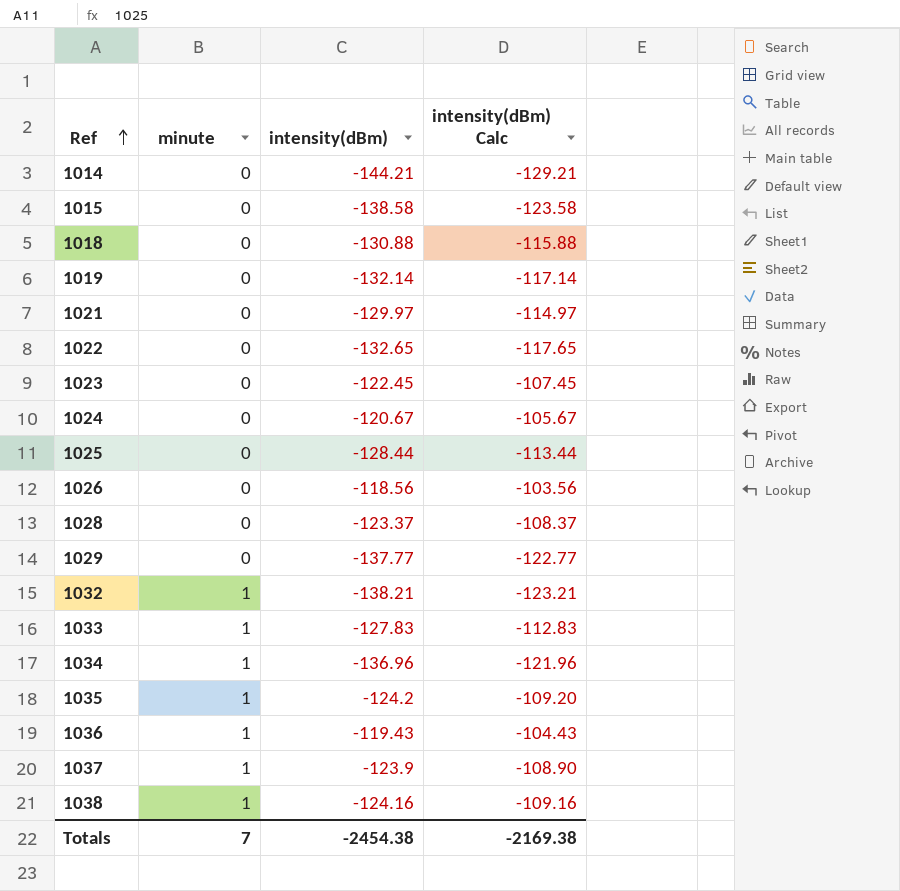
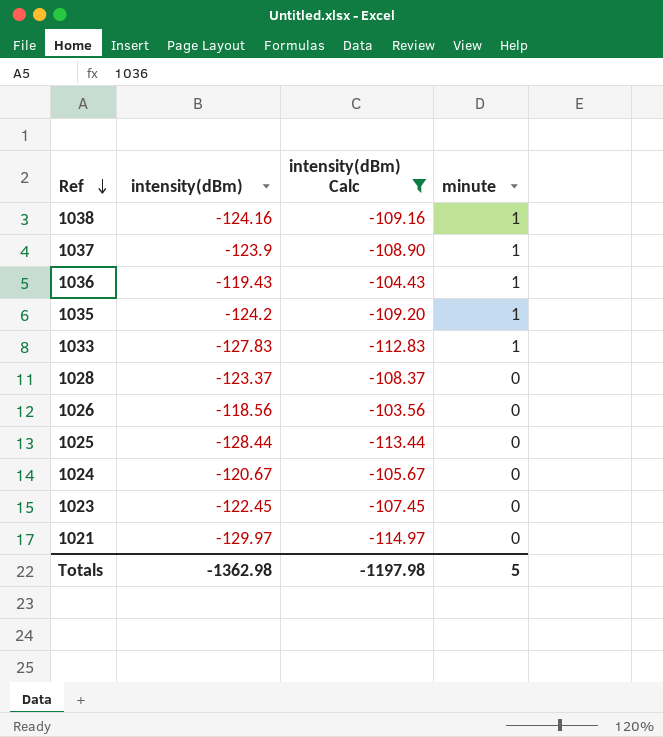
filter: none -> intensity(dBm) Calc >= -114.97
row order: Ref ascending -> Ref descending
column minute | position: 2 -> 4
Totals | intensity(dBm): -2454.38 -> -1362.98
Totals | intensity(dBm) Calc: -2169.38 -> -1197.98
Totals | minute: 7 -> 5

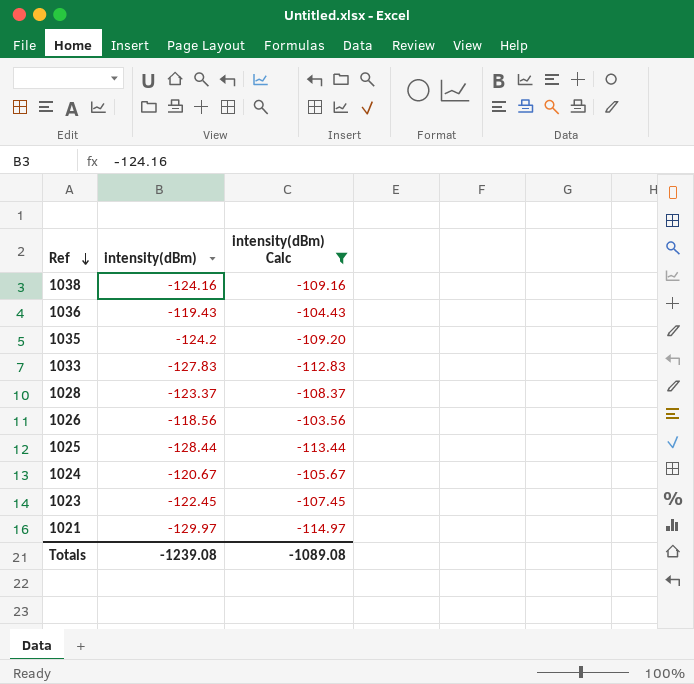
column minute | position: 4 -> none
row 1037: -123.9 | -108.90 | 1 -> none
Totals | intensity(dBm): -1362.98 -> -1239.08
Totals | intensity(dBm) Calc: -1197.98 -> -1089.08

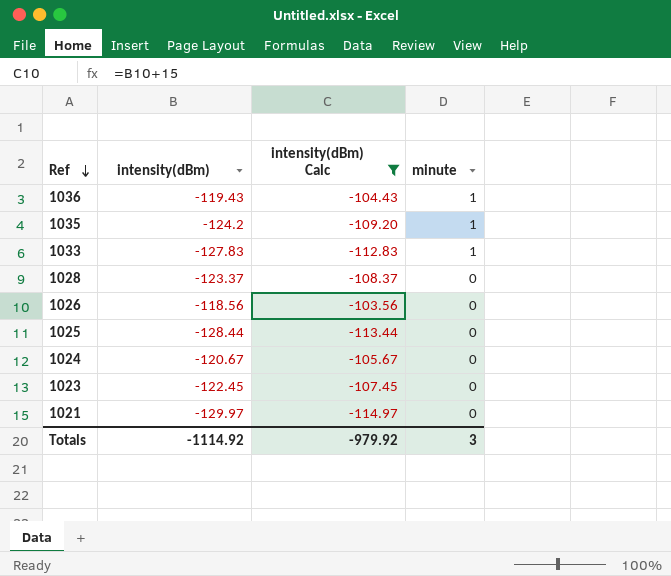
column minute | position: none -> 4
row 1038: -124.16 | -109.16 -> none
Totals | intensity(dBm): -1239.08 -> -1114.92
Totals | intensity(dBm) Calc: -1089.08 -> -979.92

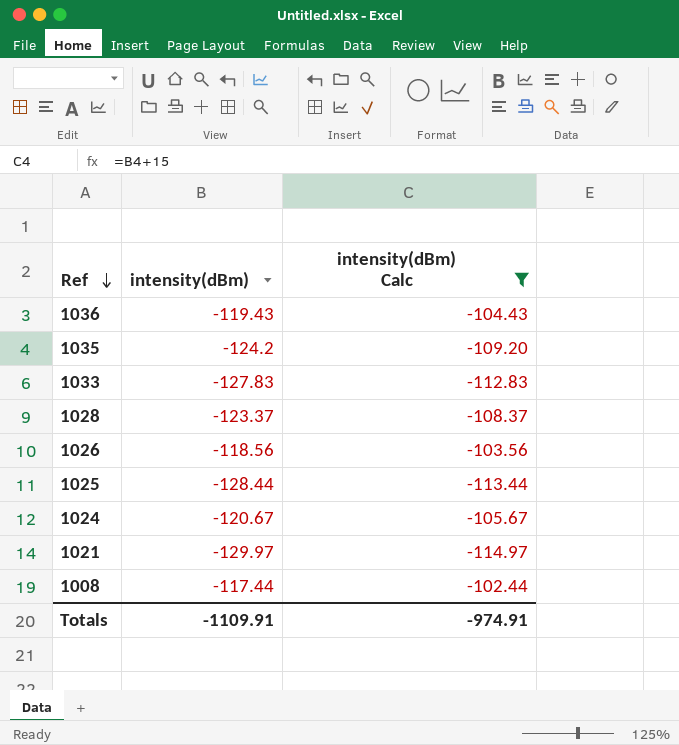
column minute | position: 4 -> none
row 1023: -122.45 | -107.45 | 0 -> none
row 1008: none -> -117.44 | -102.44
Totals | intensity(dBm): -1114.92 -> -1109.91
Totals | intensity(dBm) Calc: -979.92 -> -974.91

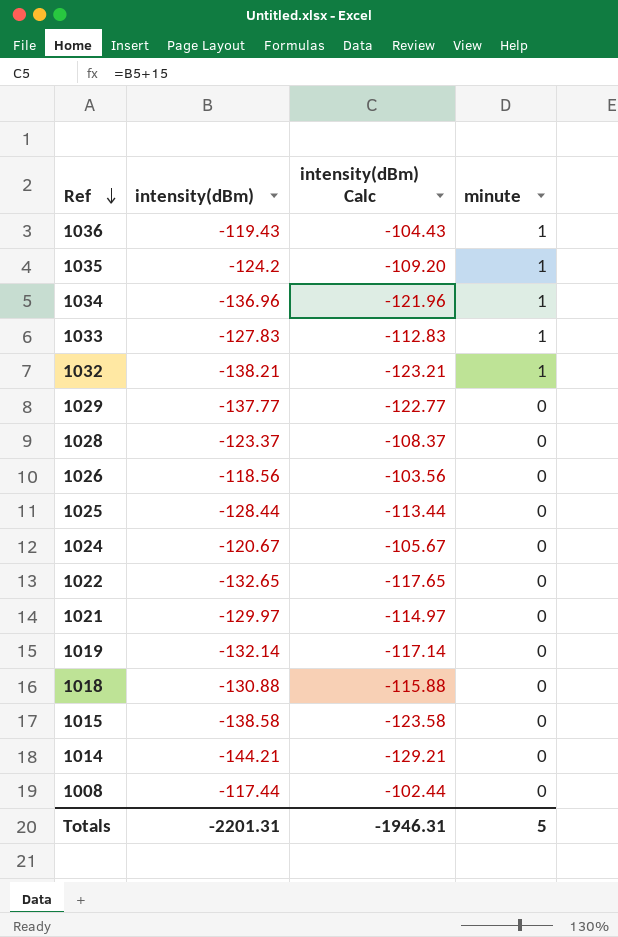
filter: intensity(dBm) Calc >= -114.97 -> none
column minute | position: none -> 4
Totals | intensity(dBm): -1109.91 -> -2201.31
Totals | intensity(dBm) Calc: -974.91 -> -1946.31

